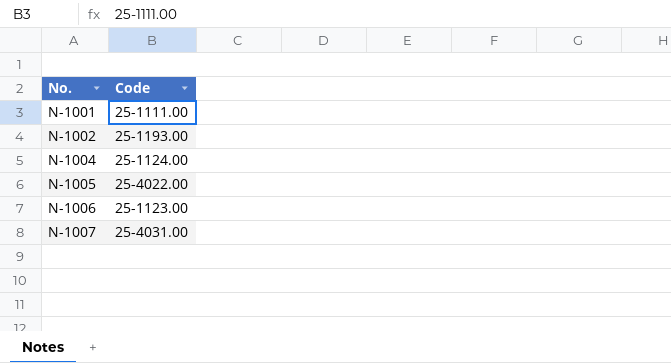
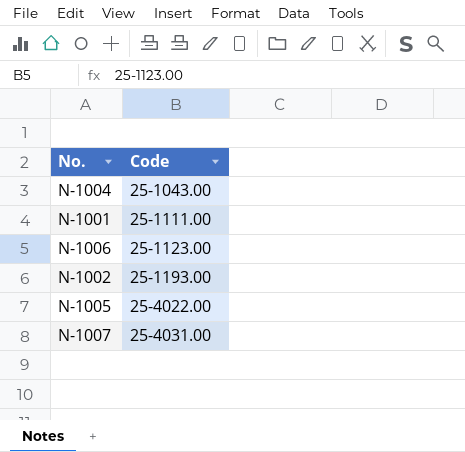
row order: No. ascending -> Code ascending
N-1004 | Code: 25-1124.00 -> 25-1043.00

